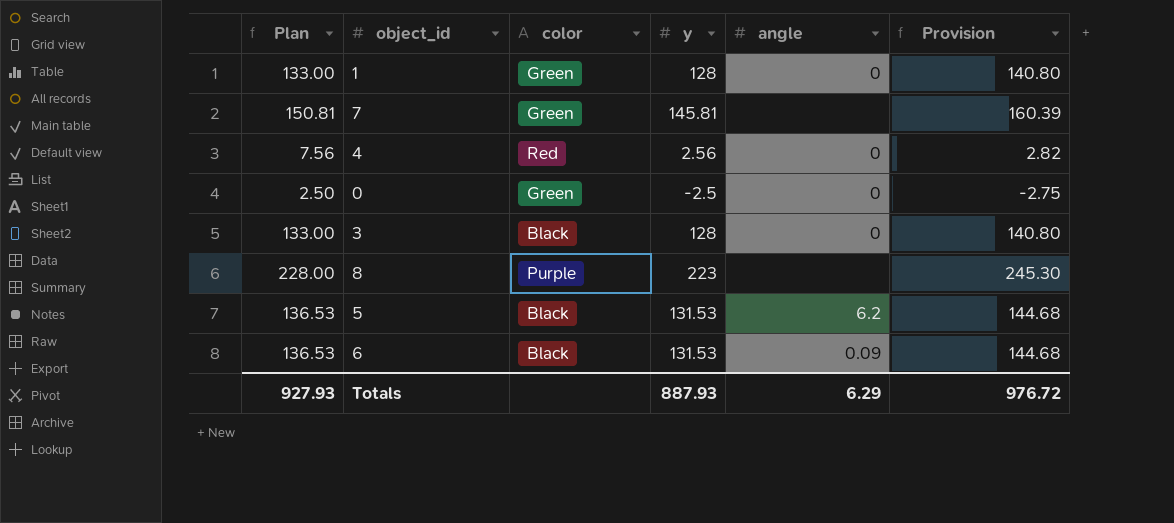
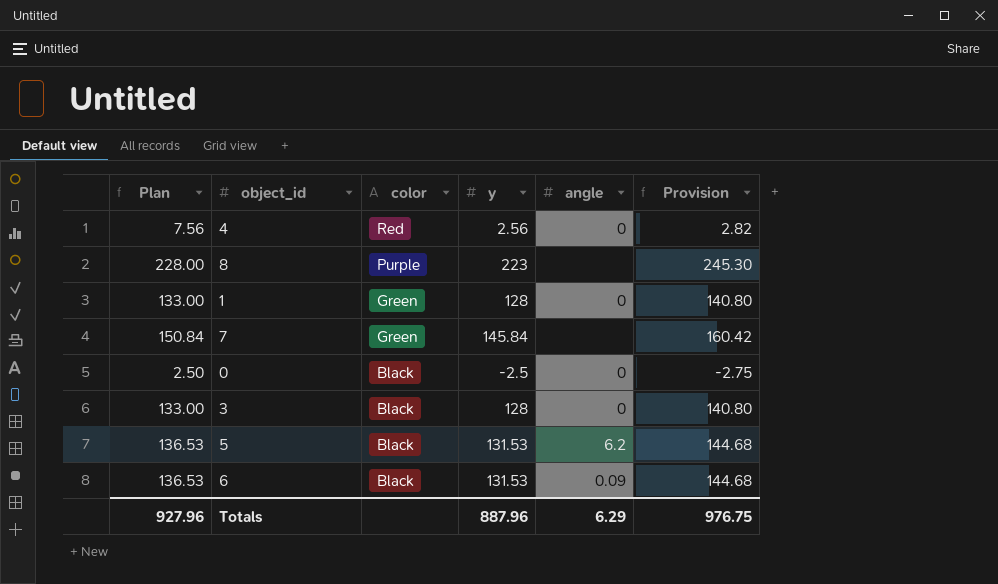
row order: none -> color descending
7 | Plan: 150.81 -> 150.84
7 | y: 145.81 -> 145.84
7 | Provision: 160.39 -> 160.42
0 | color: Green -> Black
Totals | Plan: 927.93 -> 927.96
Totals | y: 887.93 -> 887.96
Totals | Provision: 976.72 -> 976.75

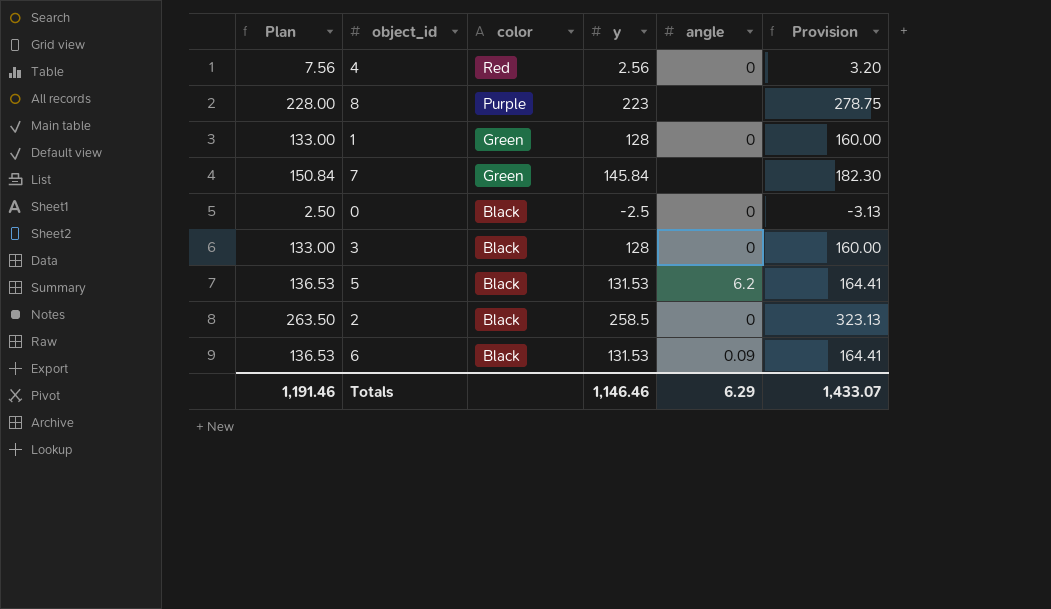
column Provision | formula: [y] * 1.1 -> [y] * 1.25
row 2: none -> 263.50 | Black | 258.5 | 0 | 323.13
Totals | Plan: 927.96 -> 1,191.46
Totals | y: 887.96 -> 1,146.46
Totals | Provision: 976.75 -> 1,433.07

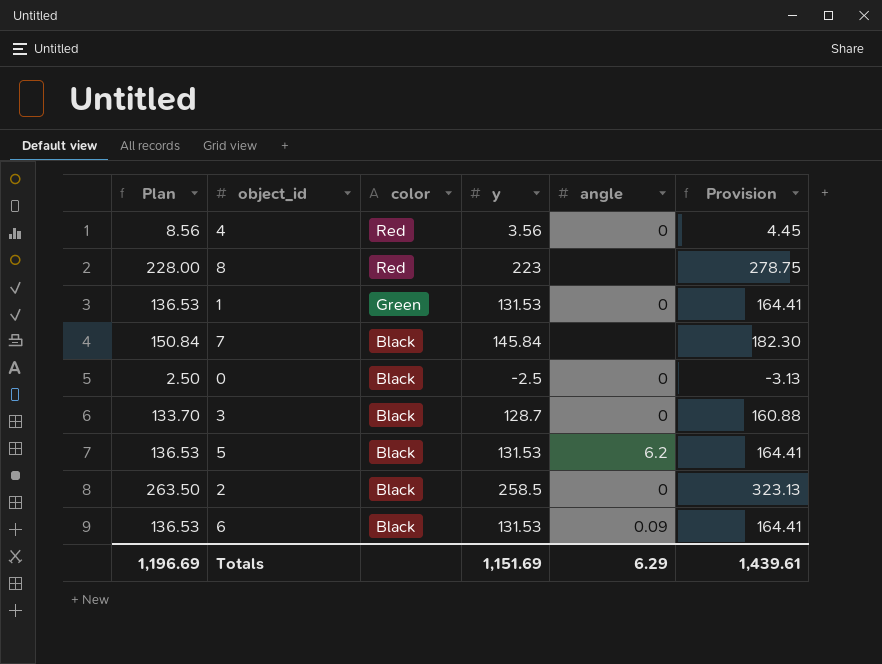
4 | Plan: 7.56 -> 8.56
4 | y: 2.56 -> 3.56
4 | Provision: 3.20 -> 4.45
8 | color: Purple -> Red
1 | Plan: 133.00 -> 136.53
1 | y: 128 -> 131.53
1 | Provision: 160.00 -> 164.41
7 | color: Green -> Black
3 | Plan: 133.00 -> 133.70
3 | y: 128 -> 128.7
3 | Provision: 160.00 -> 160.88
Totals | Plan: 1,191.46 -> 1,196.69
Totals | y: 1,146.46 -> 1,151.69
Totals | Provision: 1,433.07 -> 1,439.61

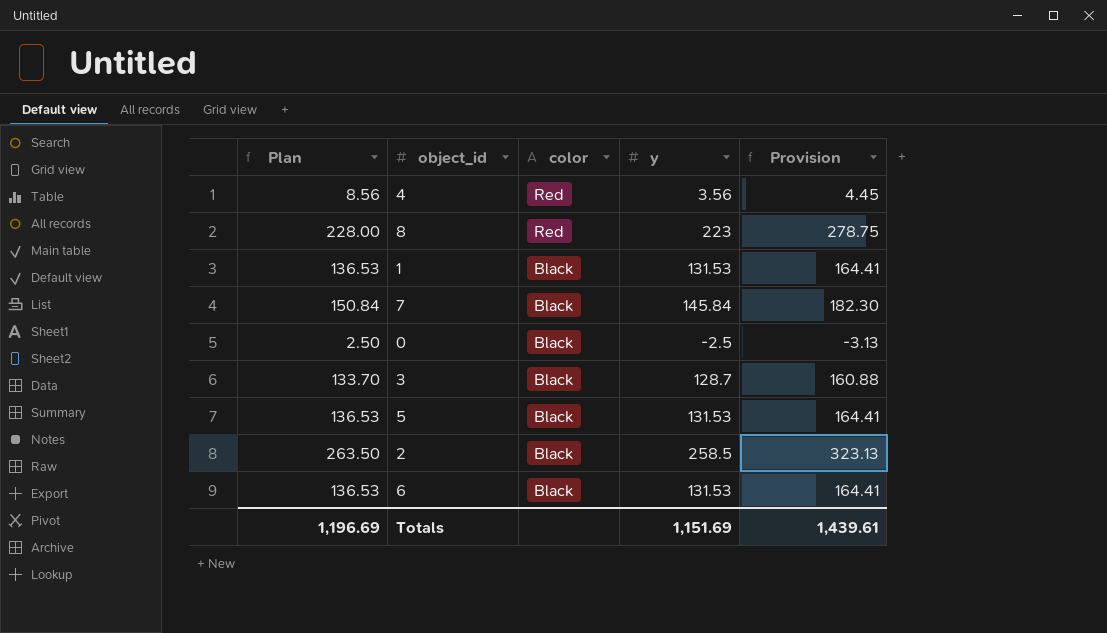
column angle | position: 5 -> none
1 | color: Green -> Black

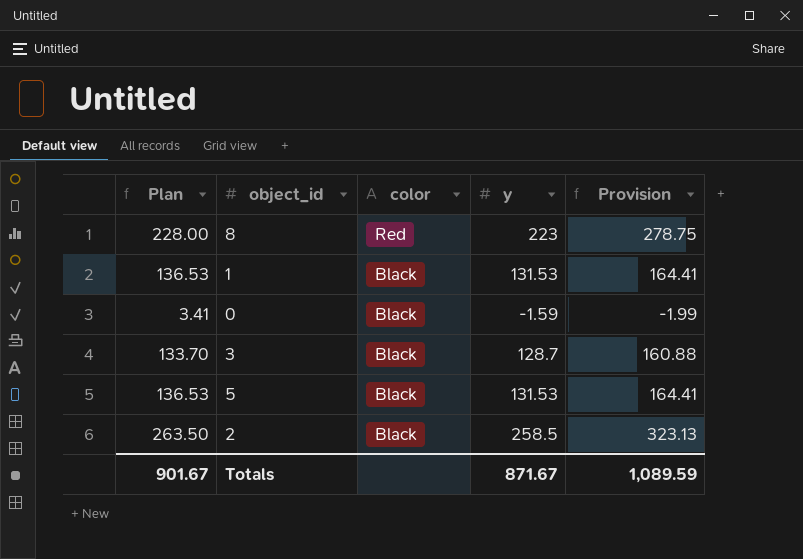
row 4: 8.56 | Red | 3.56 | 4.45 -> none
row 7: 150.84 | Black | 145.84 | 182.30 -> none
row 6: 136.53 | Black | 131.53 | 164.41 -> none
0 | Plan: 2.50 -> 3.41
0 | y: -2.5 -> -1.59
0 | Provision: -3.13 -> -1.99
Totals | Plan: 1,196.69 -> 901.67
Totals | y: 1,151.69 -> 871.67
Totals | Provision: 1,439.61 -> 1,089.59

